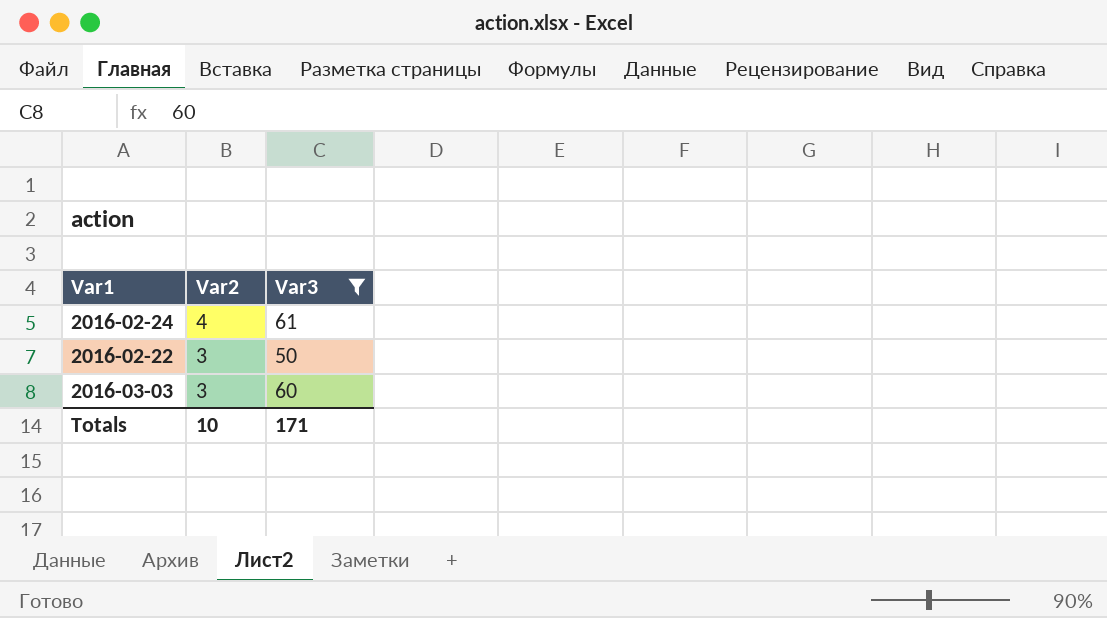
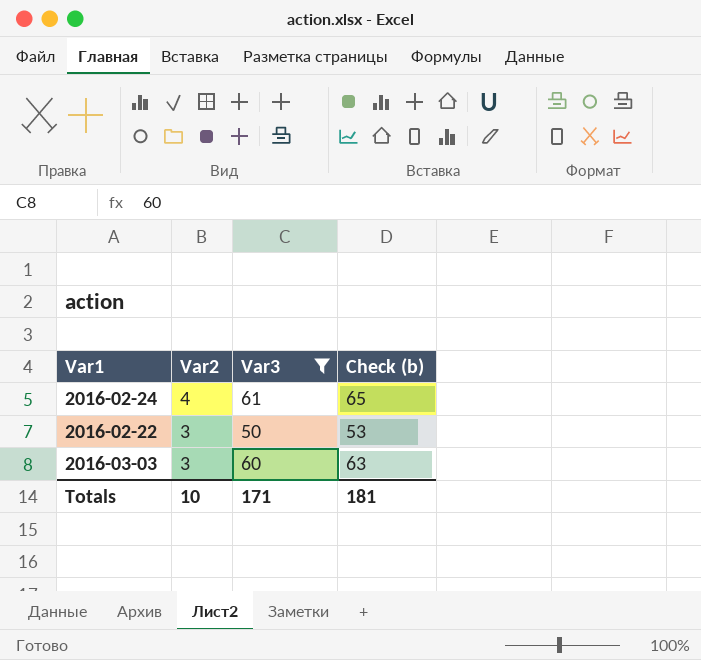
column Check (b) | formula: none -> [Var2] + [Var3]

